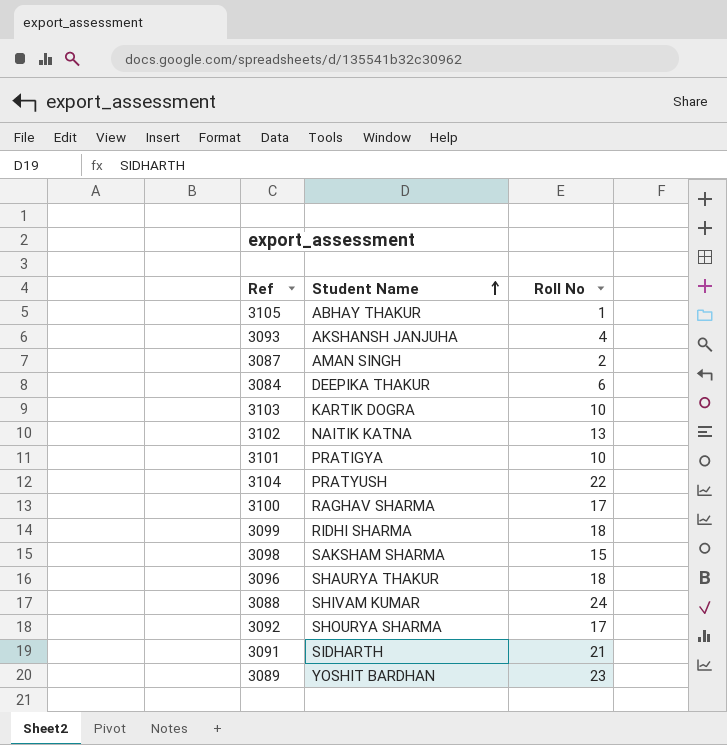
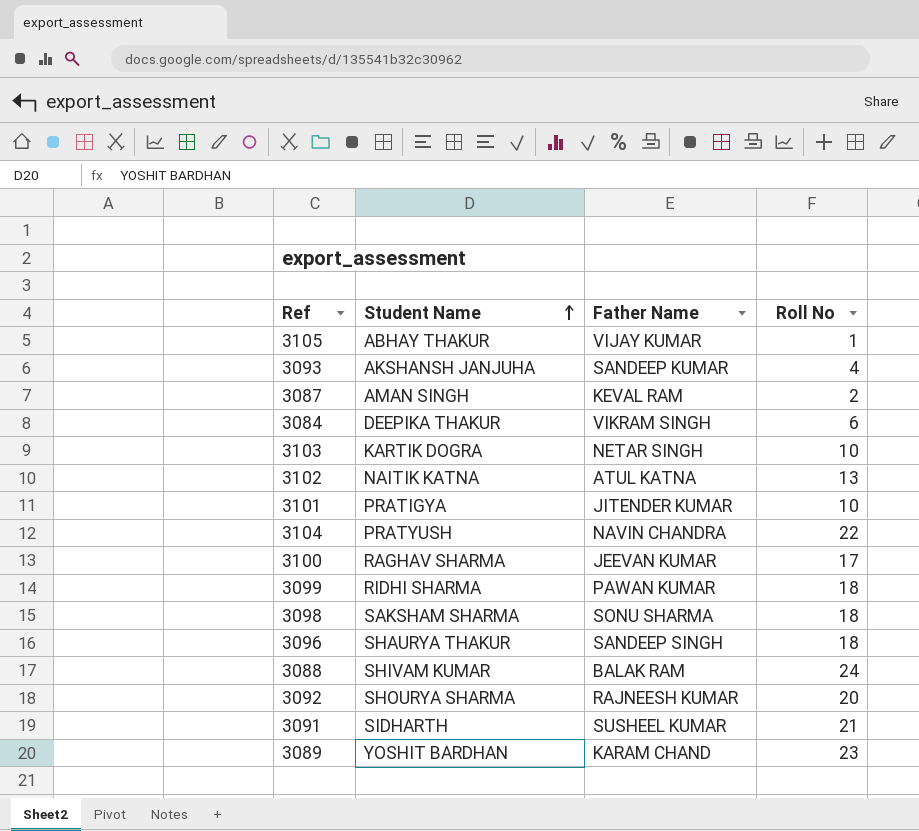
column Father Name | position: none -> 3
3098 | Roll No: 15 -> 18
3092 | Roll No: 17 -> 20

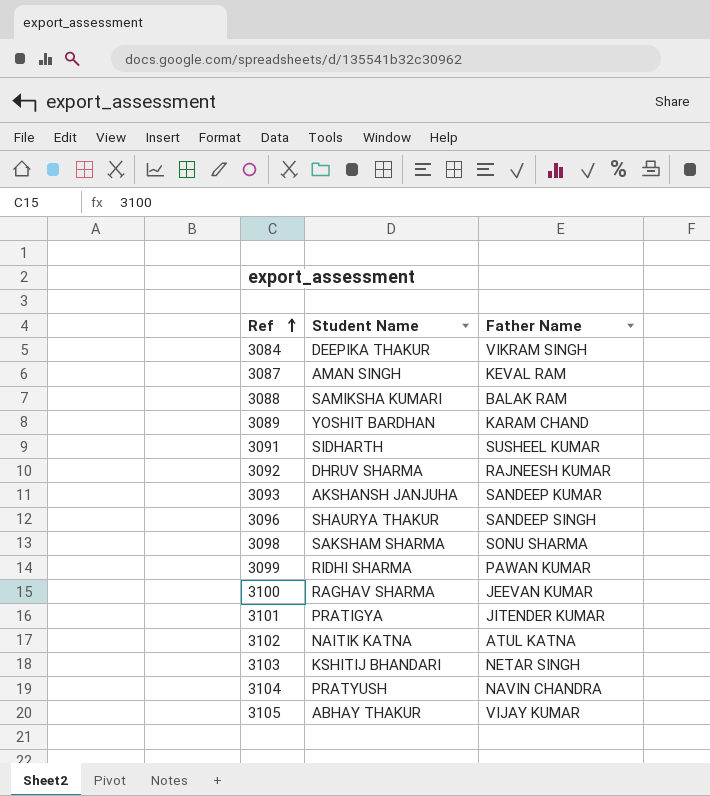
row order: Student Name ascending -> Ref ascending
column Roll No | position: 4 -> none
3088 | Student Name: SHIVAM KUMAR -> SAMIKSHA KUMARI
3092 | Student Name: SHOURYA SHARMA -> DHRUV SHARMA
3103 | Student Name: KARTIK DOGRA -> KSHITIJ BHANDARI

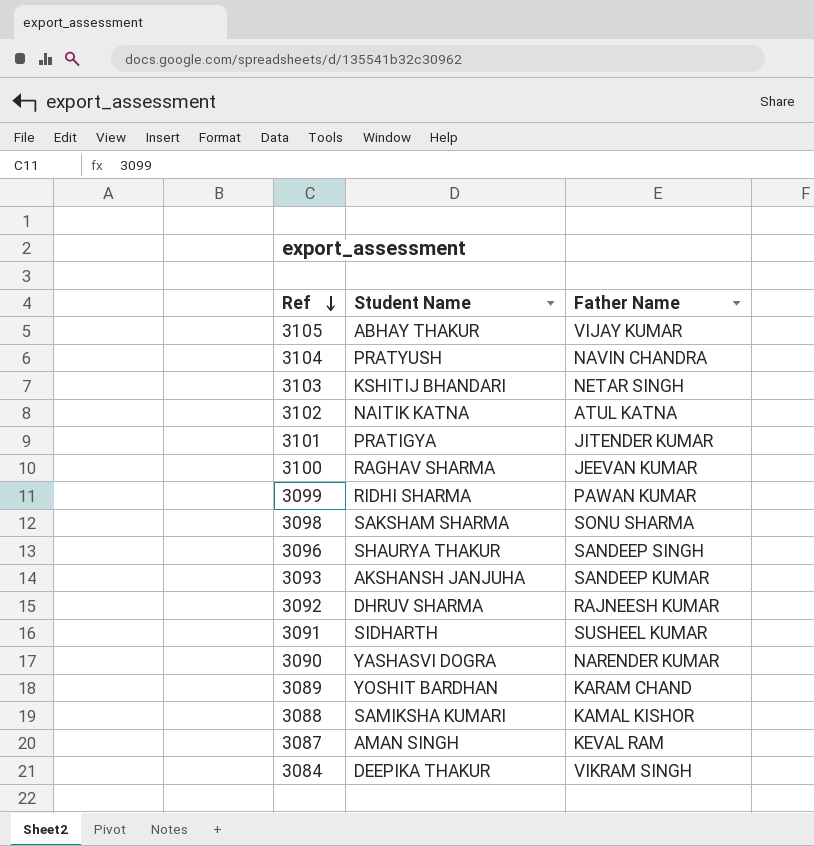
row order: Ref ascending -> Ref descending
row 3090: none -> YASHASVI DOGRA | NARENDER KUMAR
3088 | Father Name: BALAK RAM -> KAMAL KISHOR

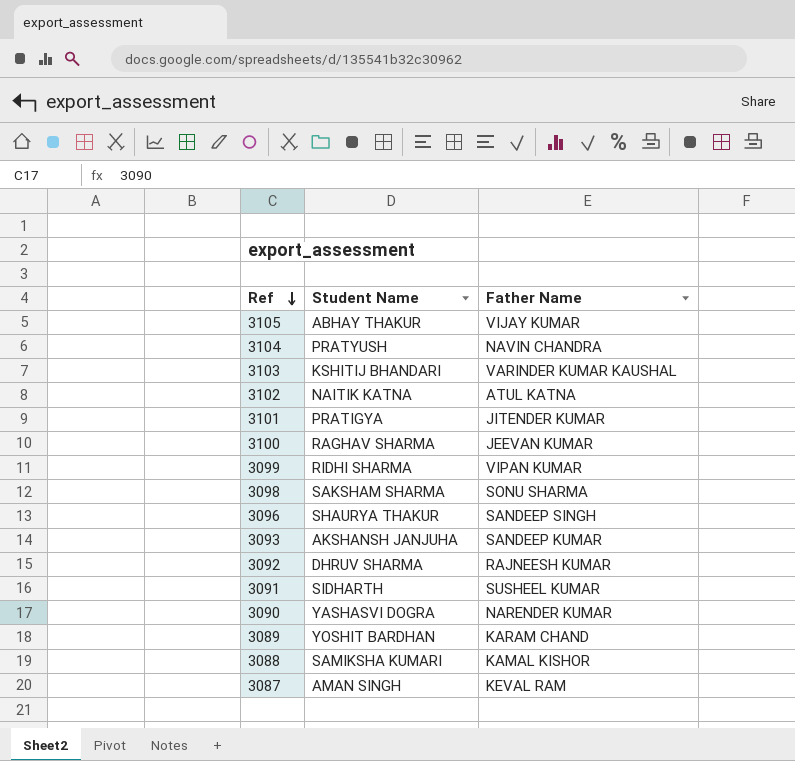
row 3084: DEEPIKA THAKUR | VIKRAM SINGH -> none
3103 | Father Name: NETAR SINGH -> VARINDER KUMAR KAUSHAL
3099 | Father Name: PAWAN KUMAR -> VIPAN KUMAR

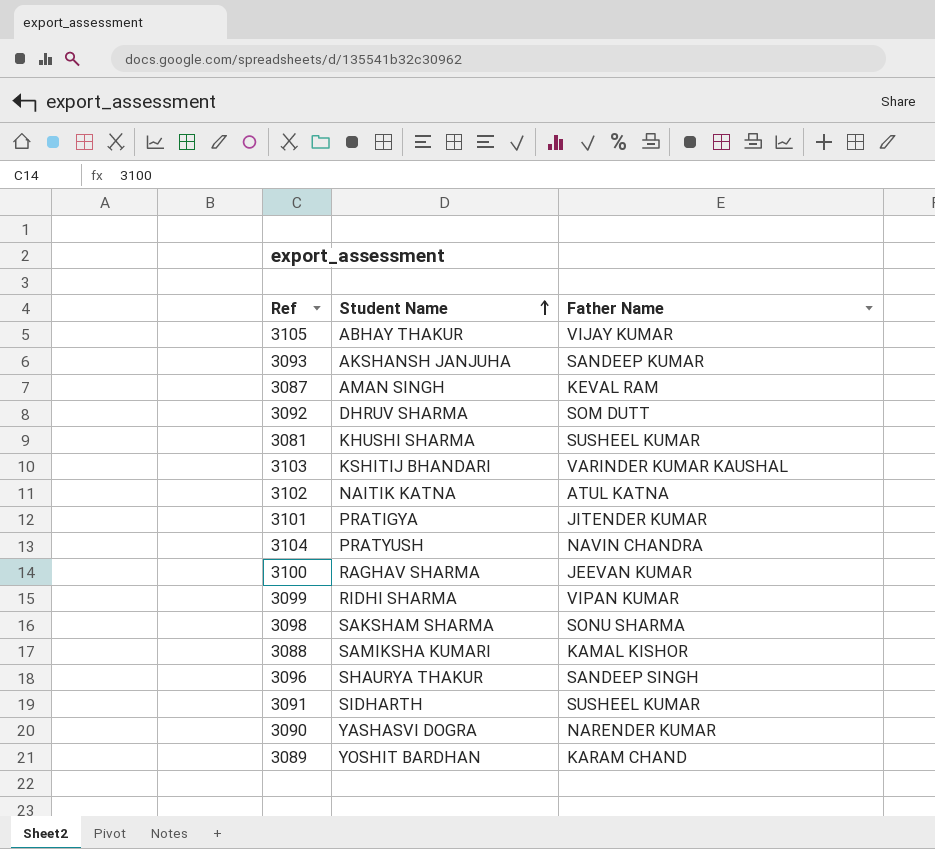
row order: Ref descending -> Student Name ascending
3092 | Father Name: RAJNEESH KUMAR -> SOM DUTT
row 3081: none -> KHUSHI SHARMA | SUSHEEL KUMAR

